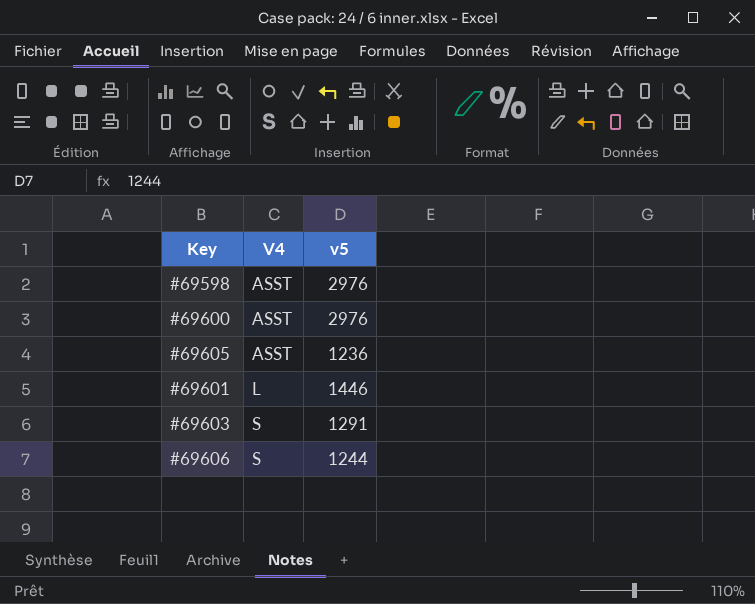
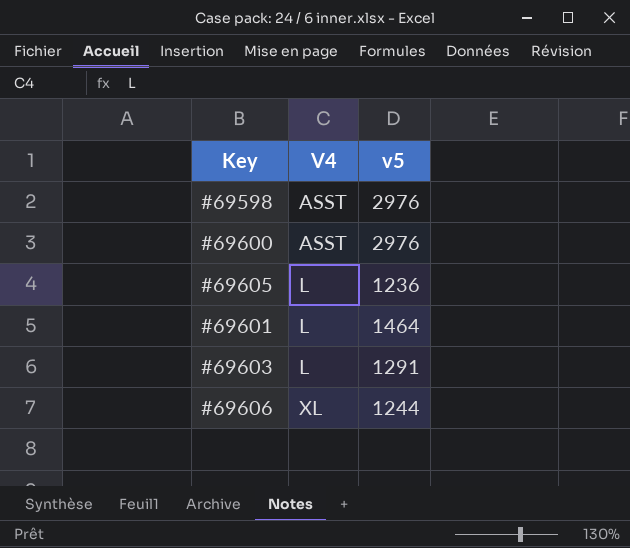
#69605 | V4: ASST -> L
#69601 | v5: 1446 -> 1464
#69603 | V4: S -> L
#69606 | V4: S -> XL

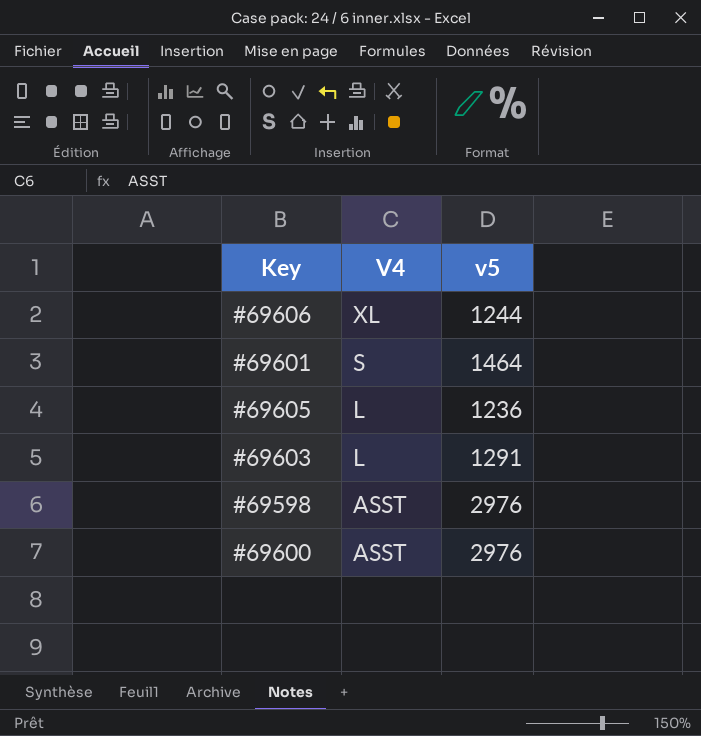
row order: V4 ascending -> V4 descending
#69601 | V4: L -> S

